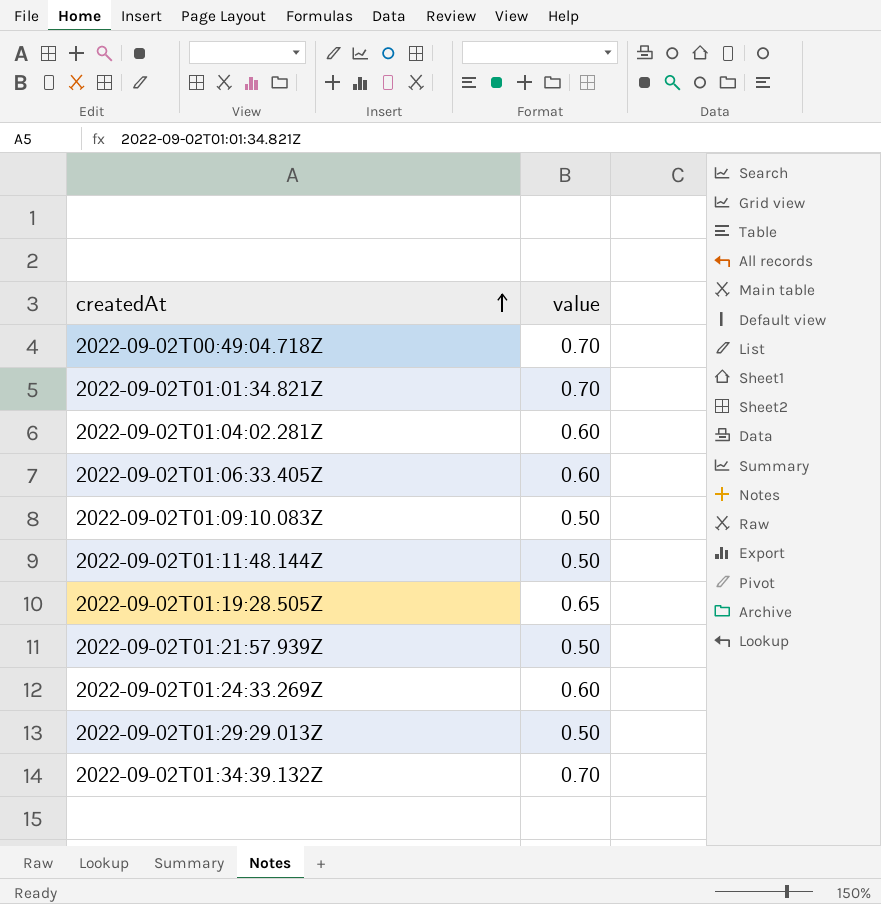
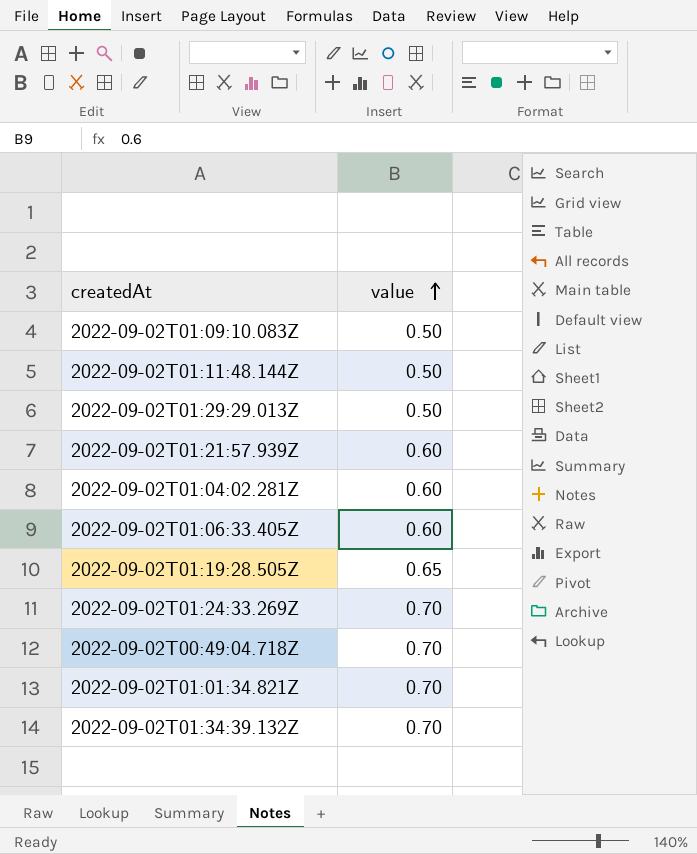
row order: createdAt ascending -> value ascending
2022-09-02T01:21:57.939Z | value: 0.50 -> 0.60
2022-09-02T01:24:33.269Z | value: 0.60 -> 0.70

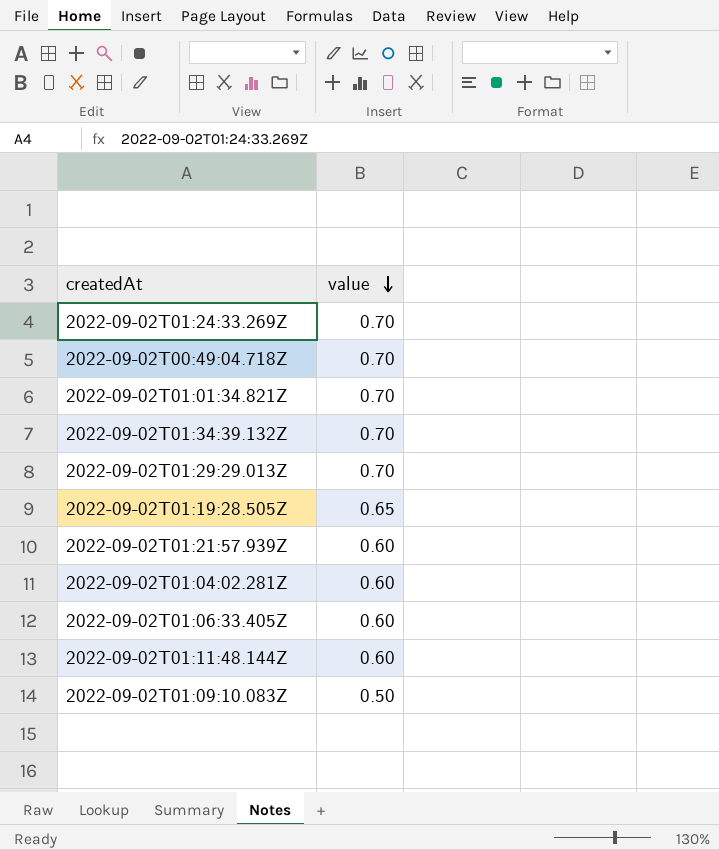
row order: value ascending -> value descending
2022-09-02T01:29:29.013Z | value: 0.50 -> 0.70
2022-09-02T01:11:48.144Z | value: 0.50 -> 0.60

